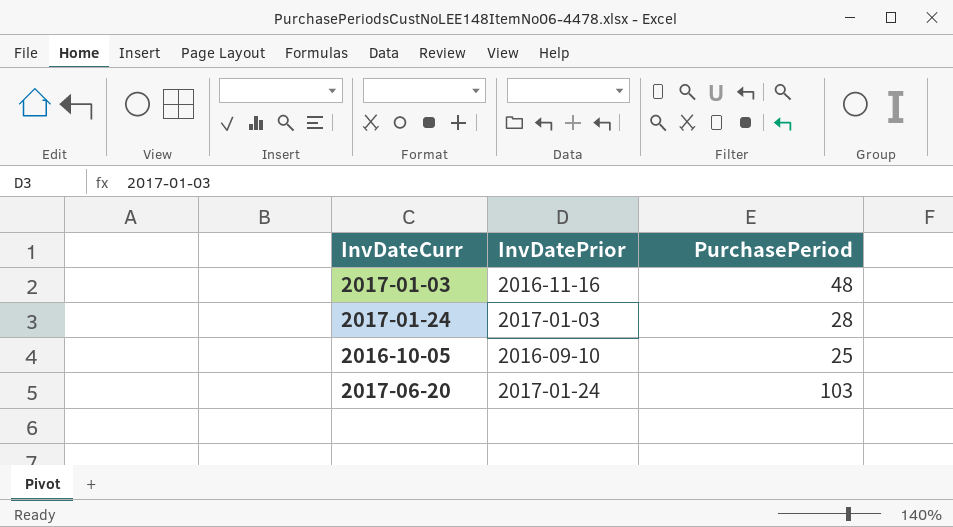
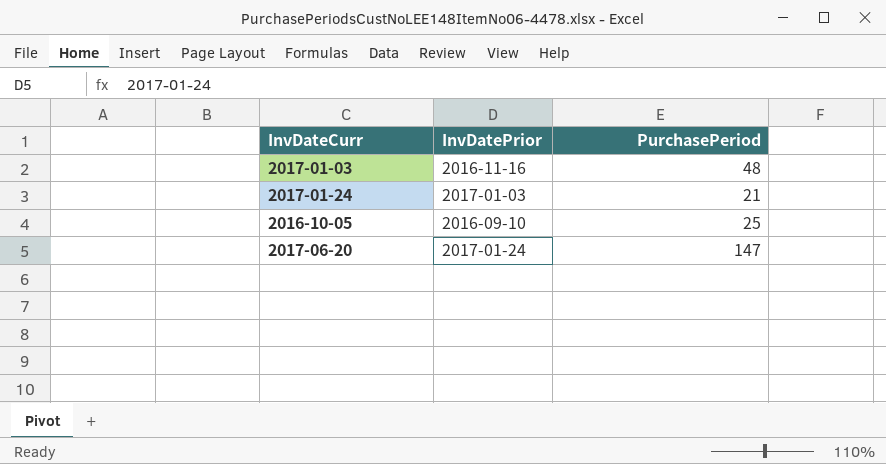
2017-01-24 | PurchasePeriod: 28 -> 21
2017-06-20 | PurchasePeriod: 103 -> 147

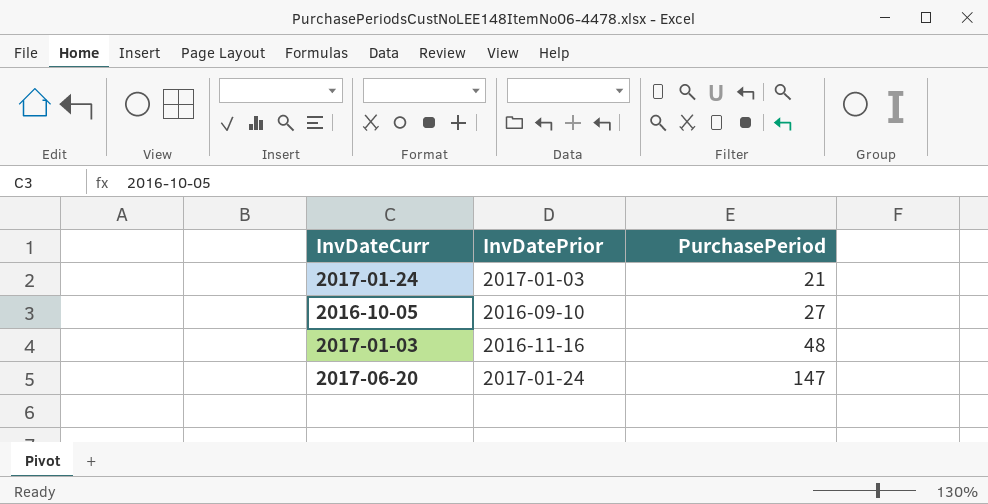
row order: none -> PurchasePeriod ascending
2016-10-05 | PurchasePeriod: 25 -> 27

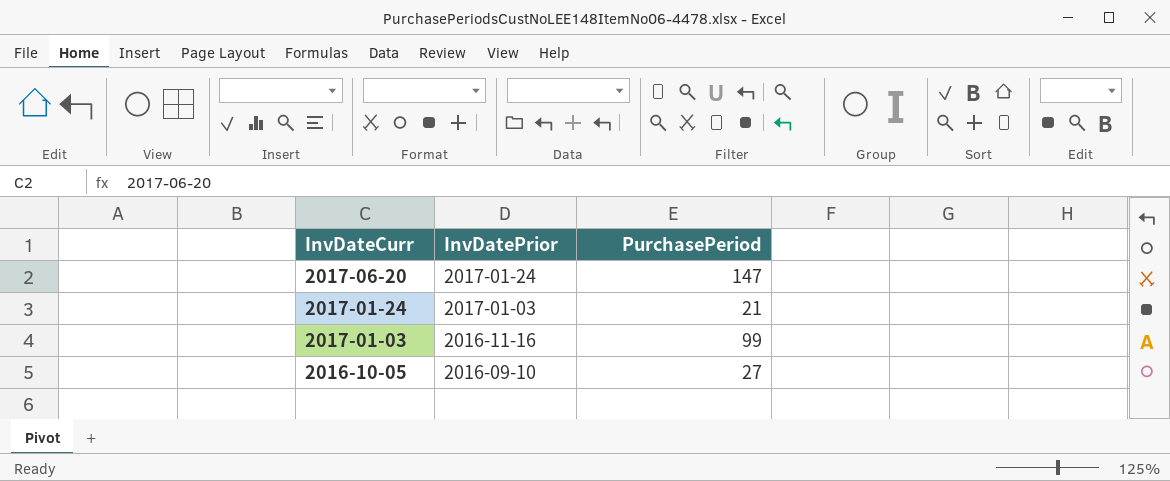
row order: PurchasePeriod ascending -> InvDateCurr descending
2017-01-03 | PurchasePeriod: 48 -> 99

